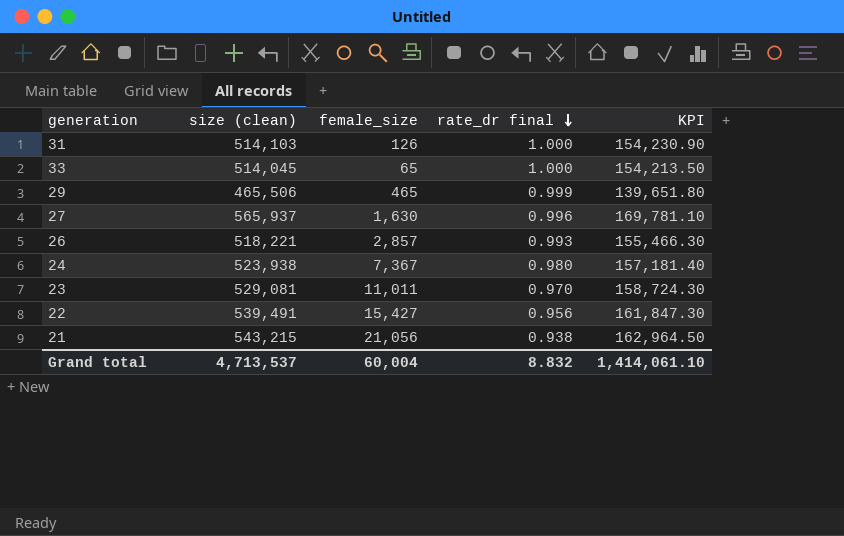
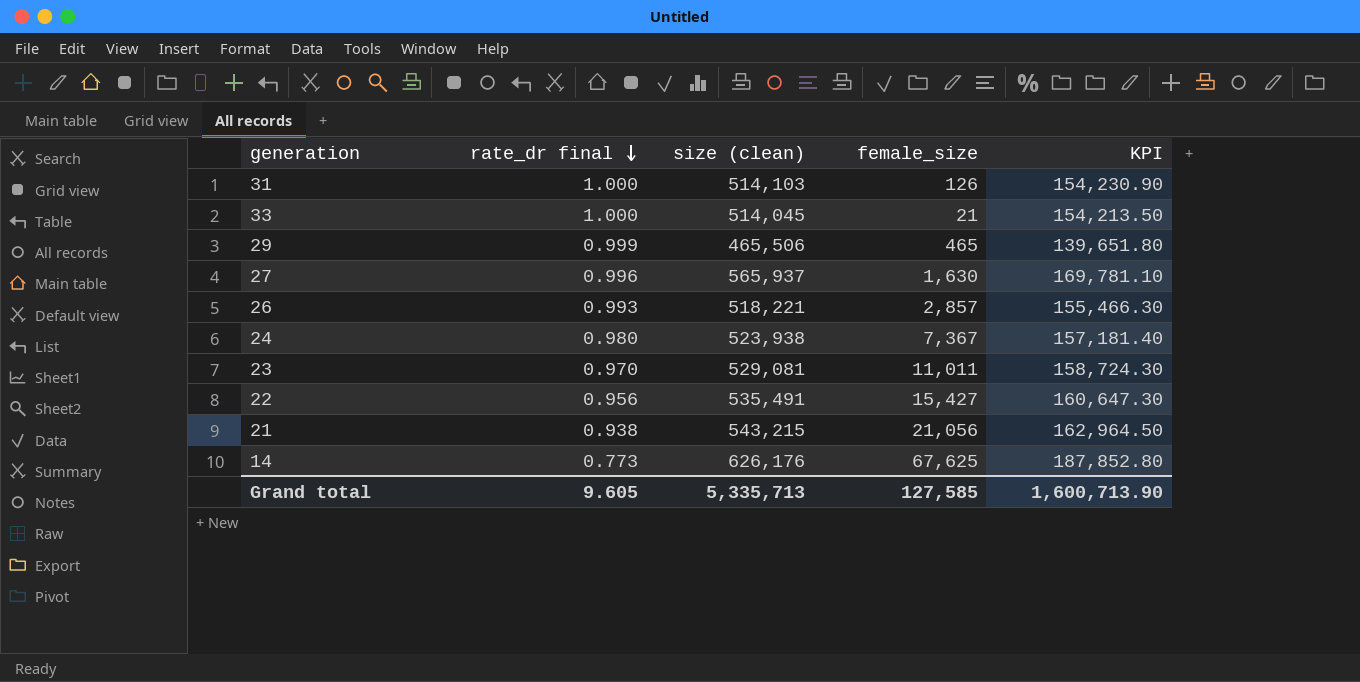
column rate_dr final | position: 4 -> 2
33 | female_size: 65 -> 21
22 | size (clean): 539,491 -> 535,491
22 | KPI: 161,847.30 -> 160,647.30
row 14: none -> 0.773 | 626,176 | 67,625 | 187,852.80
Grand total | rate_dr final: 8.832 -> 9.605
Grand total | size (clean): 4,713,537 -> 5,335,713
Grand total | female_size: 60,004 -> 127,585
Grand total | KPI: 1,414,061.10 -> 1,600,713.90

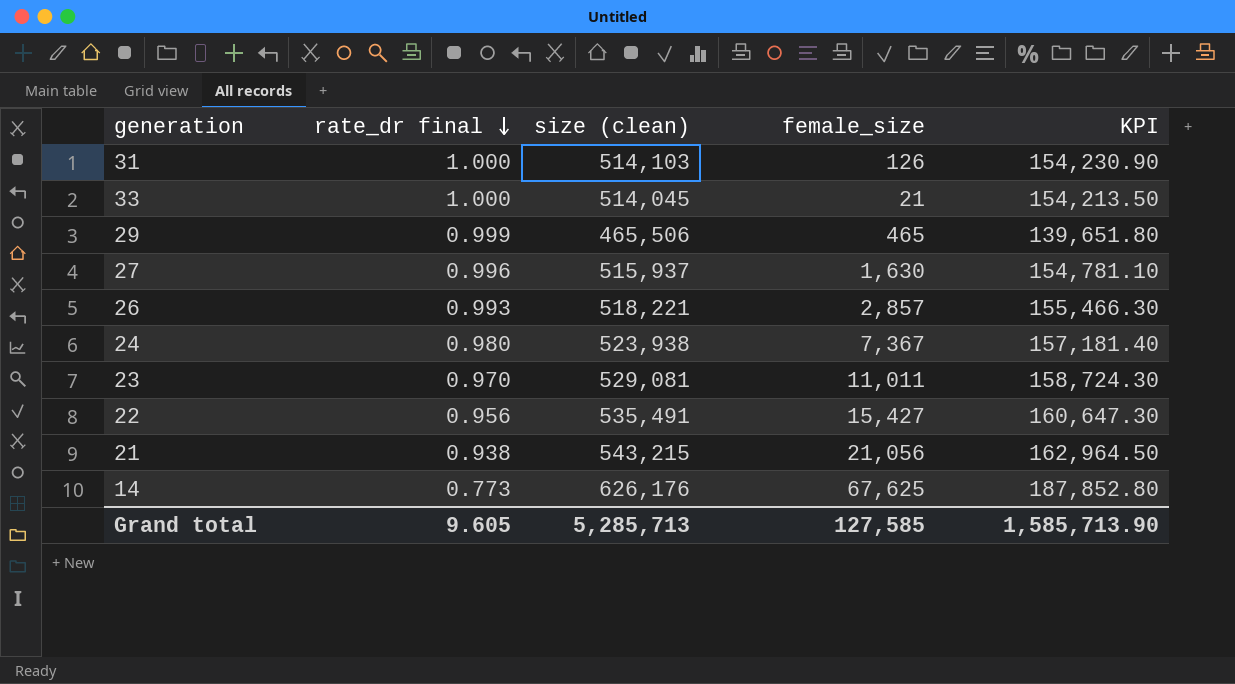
27 | size (clean): 565,937 -> 515,937
27 | KPI: 169,781.10 -> 154,781.10
Grand total | size (clean): 5,335,713 -> 5,285,713
Grand total | KPI: 1,600,713.90 -> 1,585,713.90

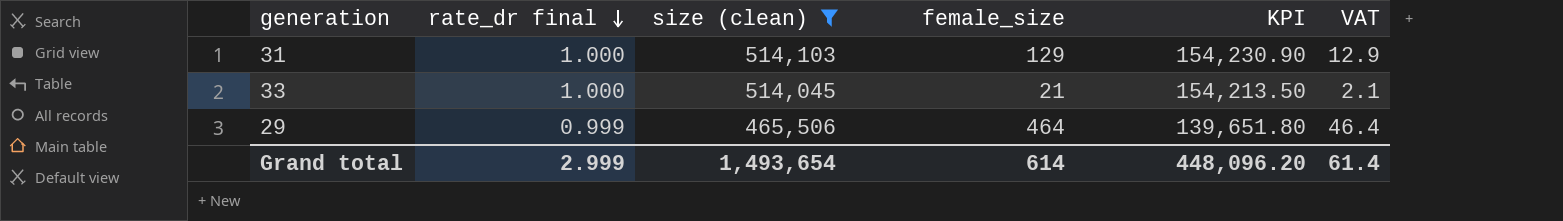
filter: none -> size (clean) <= 514,103
column VAT | formula: none -> [female_size] * 0.1
31 | female_size: 126 -> 129
29 | female_size: 465 -> 464
Grand total | rate_dr final: 9.605 -> 2.999
Grand total | size (clean): 5,285,713 -> 1,493,654
Grand total | female_size: 127,585 -> 614
Grand total | KPI: 1,585,713.90 -> 448,096.20

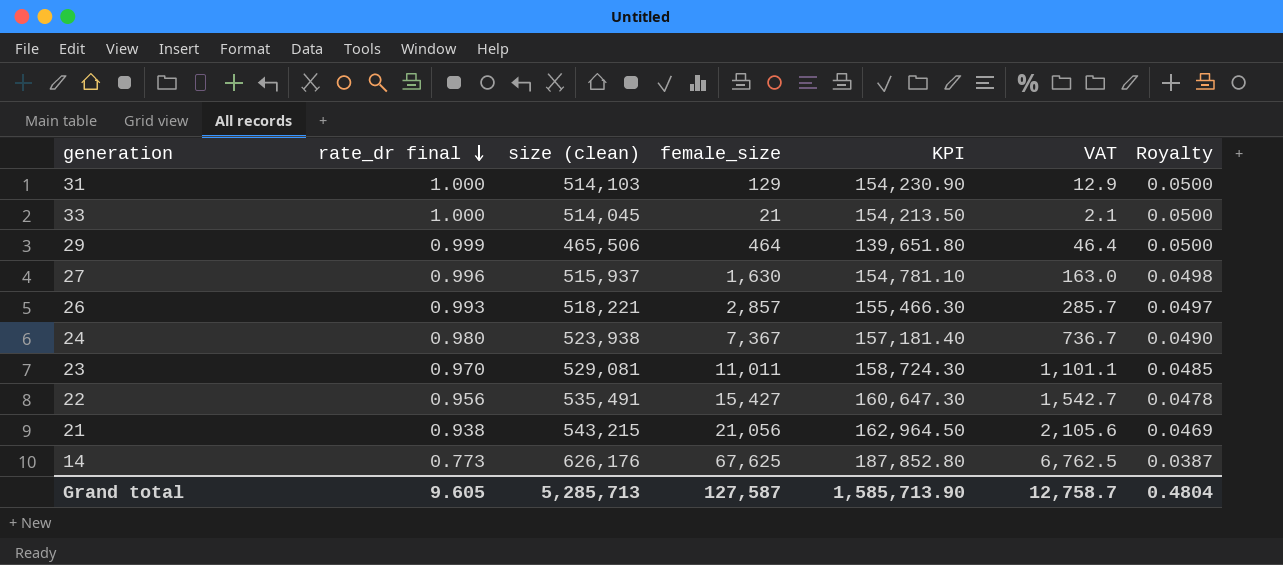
filter: size (clean) <= 514,103 -> none
column Royalty | formula: none -> [rate_dr final] * 0.05
Grand total | rate_dr final: 2.999 -> 9.605
Grand total | size (clean): 1,493,654 -> 5,285,713
Grand total | female_size: 614 -> 127,587
Grand total | KPI: 448,096.20 -> 1,585,713.90
Grand total | VAT: 61.4 -> 12,758.7

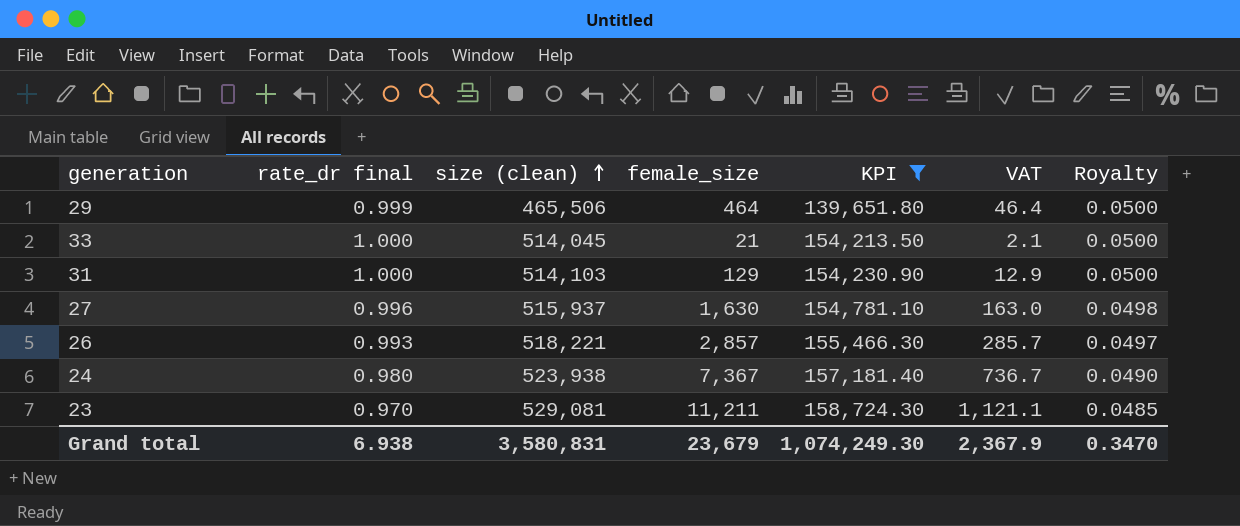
filter: none -> KPI <= 158,724.30
row order: rate_dr final descending -> size (clean) ascending
23 | female_size: 11,011 -> 11,211
23 | VAT: 1,101.1 -> 1,121.1
Grand total | rate_dr final: 9.605 -> 6.938
Grand total | size (clean): 5,285,713 -> 3,580,831
Grand total | female_size: 127,587 -> 23,679
Grand total | KPI: 1,585,713.90 -> 1,074,249.30
Grand total | VAT: 12,758.7 -> 2,367.9
Grand total | Royalty: 0.4804 -> 0.3470

